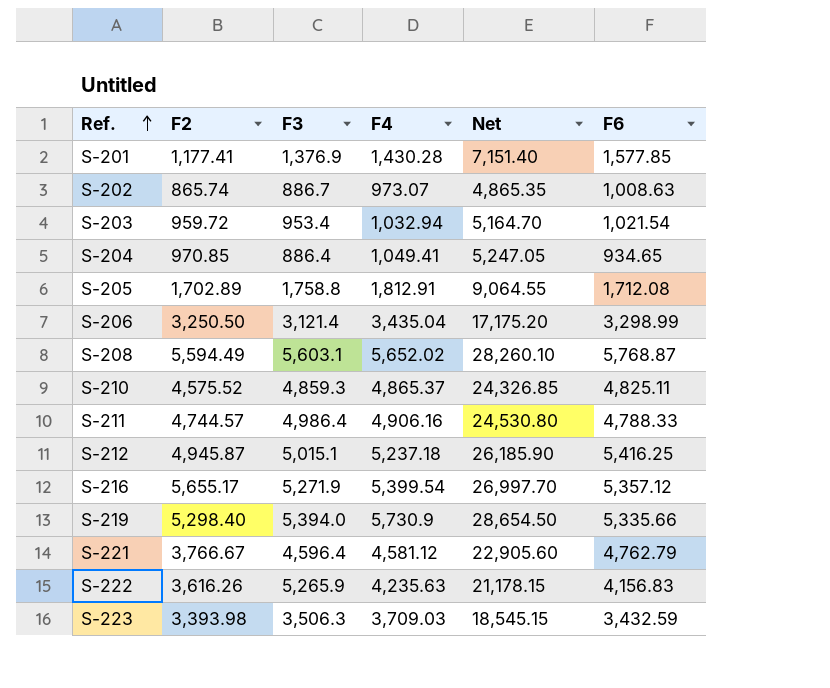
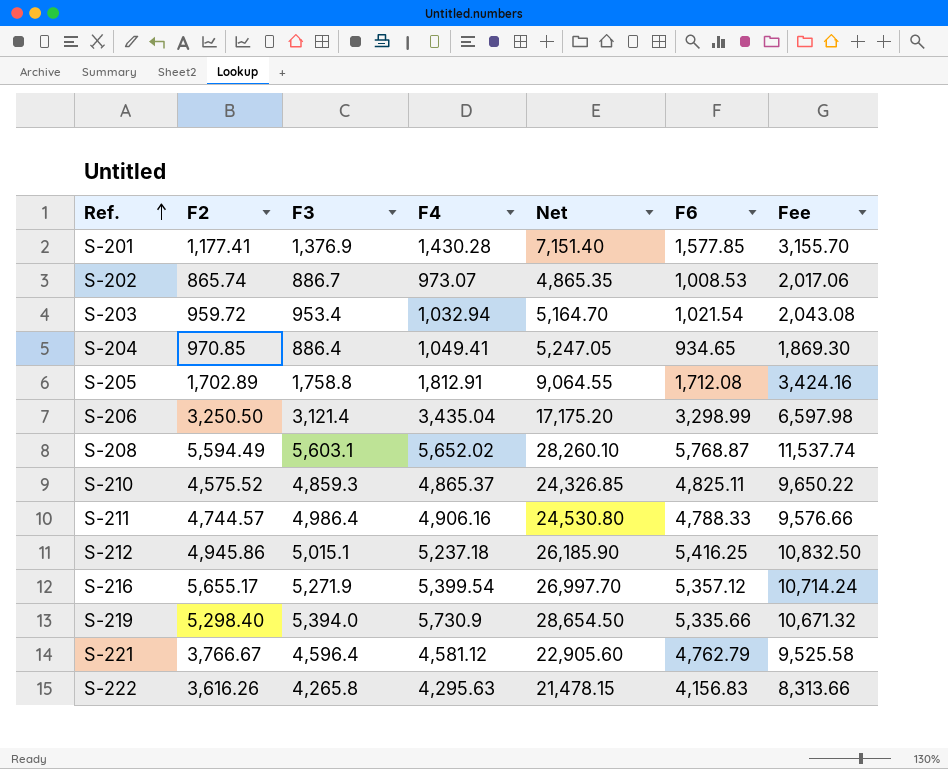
column Fee | formula: none -> [F6] * 2
row S-223: 3,393.98 | 3,506.3 | 3,709.03 | 18,545.15 | 3,432.59 -> none
S-202 | F6: 1,008.63 -> 1,008.53
S-212 | F2: 4,945.87 -> 4,945.86
S-222 | F3: 5,265.9 -> 4,265.8
S-222 | F4: 4,235.63 -> 4,295.63
S-222 | Net: 21,178.15 -> 21,478.15

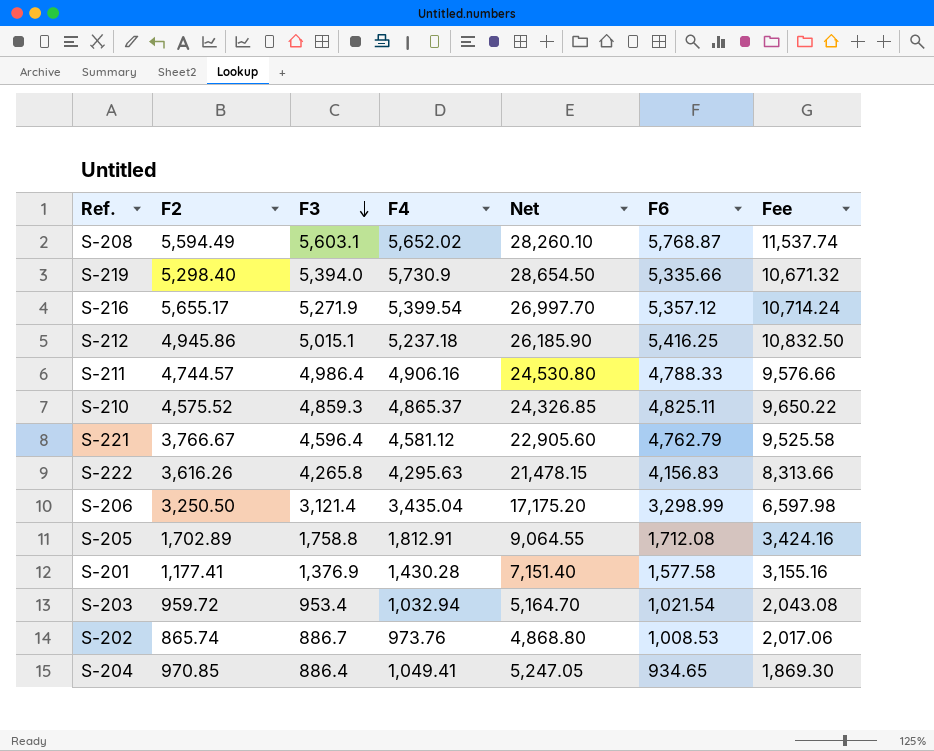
row order: Ref. ascending -> F3 descending
S-201 | F6: 1,577.85 -> 1,577.58
S-201 | Fee: 3,155.70 -> 3,155.16
S-202 | F4: 973.07 -> 973.76
S-202 | Net: 4,865.35 -> 4,868.80

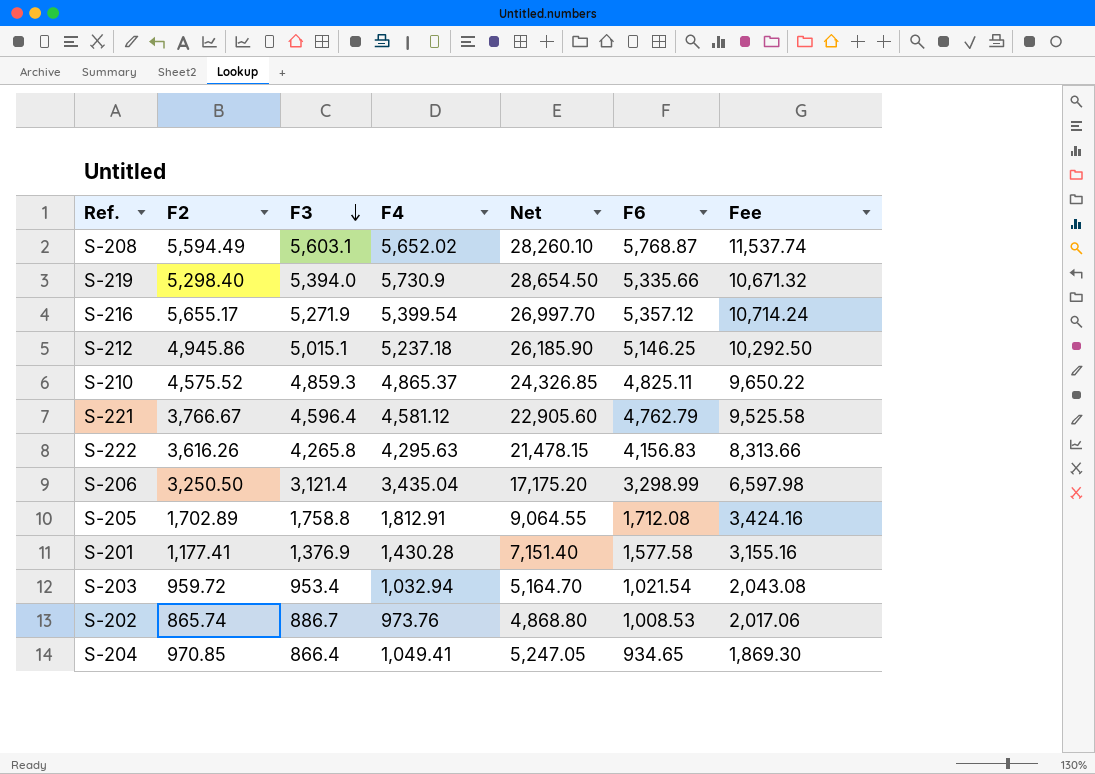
row S-211: 4,744.57 | 4,986.4 | 4,906.16 | 24,530.80 | 4,788.33 | 9,576.66 -> none
S-212 | F6: 5,416.25 -> 5,146.25
S-212 | Fee: 10,832.50 -> 10,292.50
S-204 | F3: 886.4 -> 866.4

